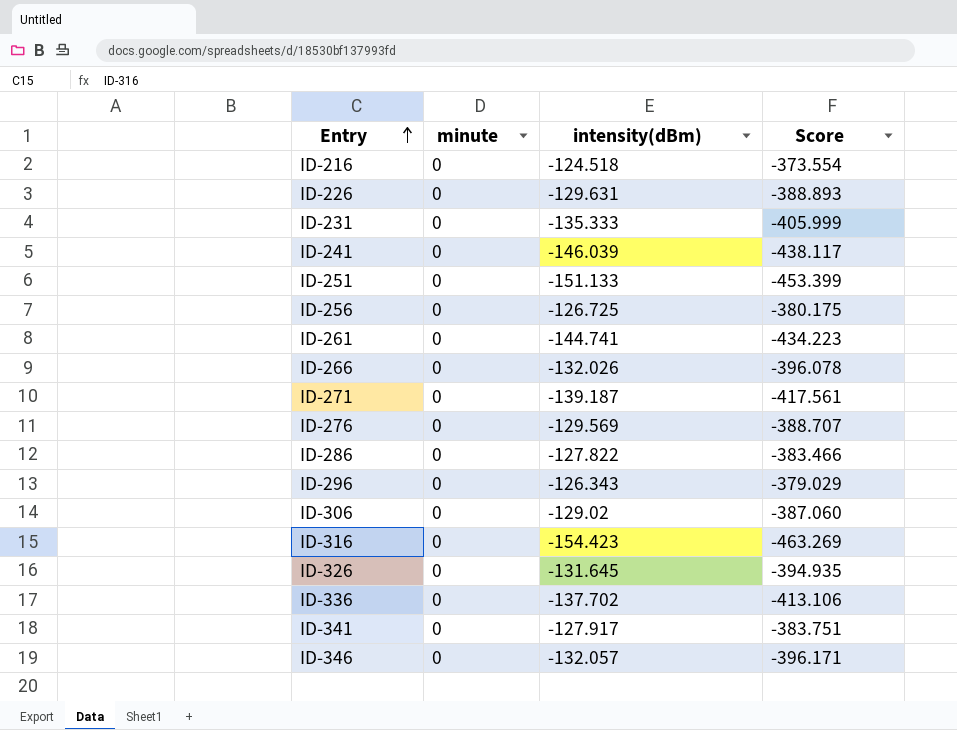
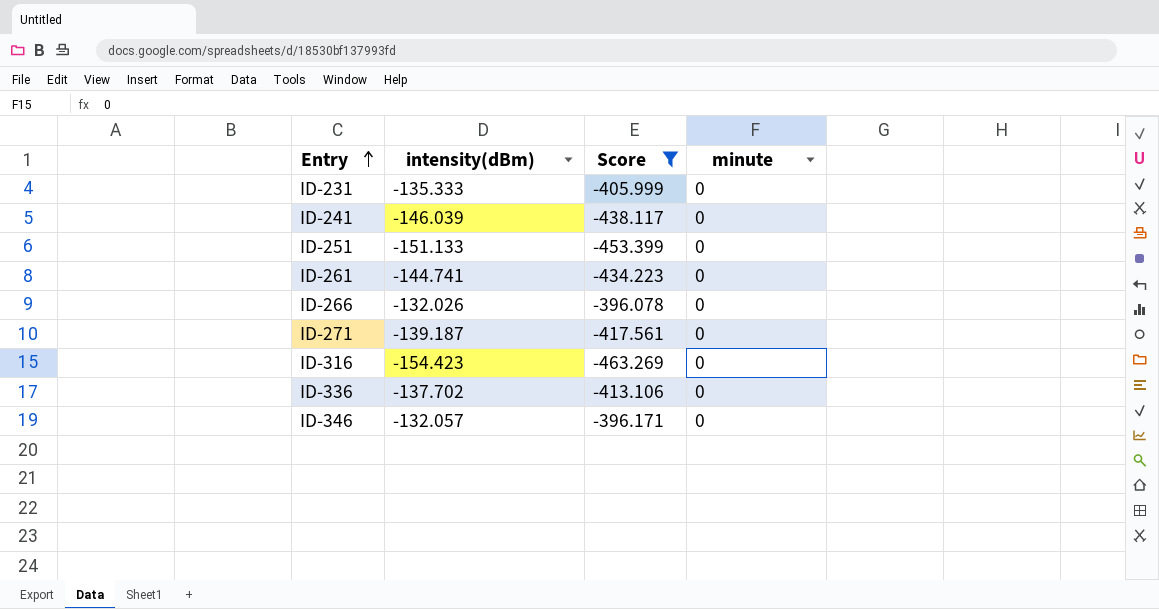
filter: none -> Score <= -396.078
column minute | position: 2 -> 4

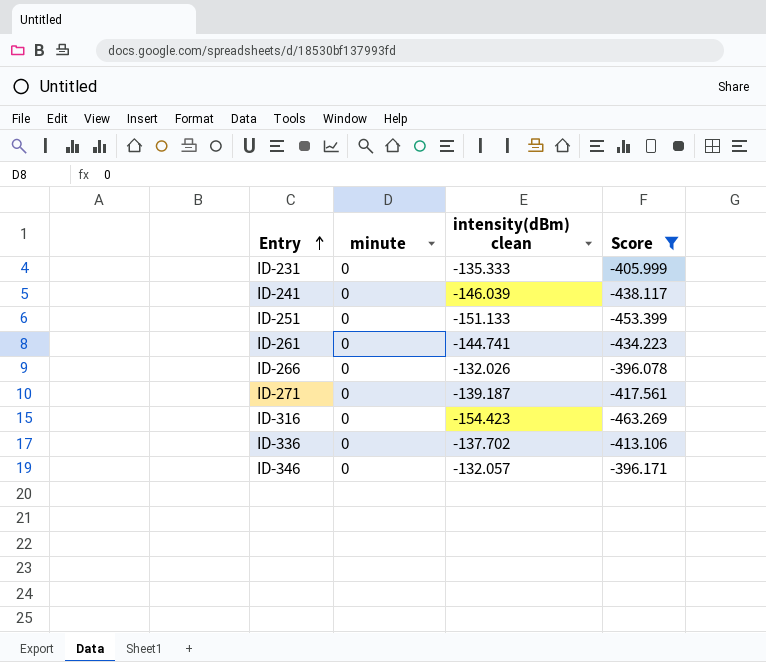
column minute | position: 4 -> 2
column name: intensity(dBm) -> intensity(dBm) clean

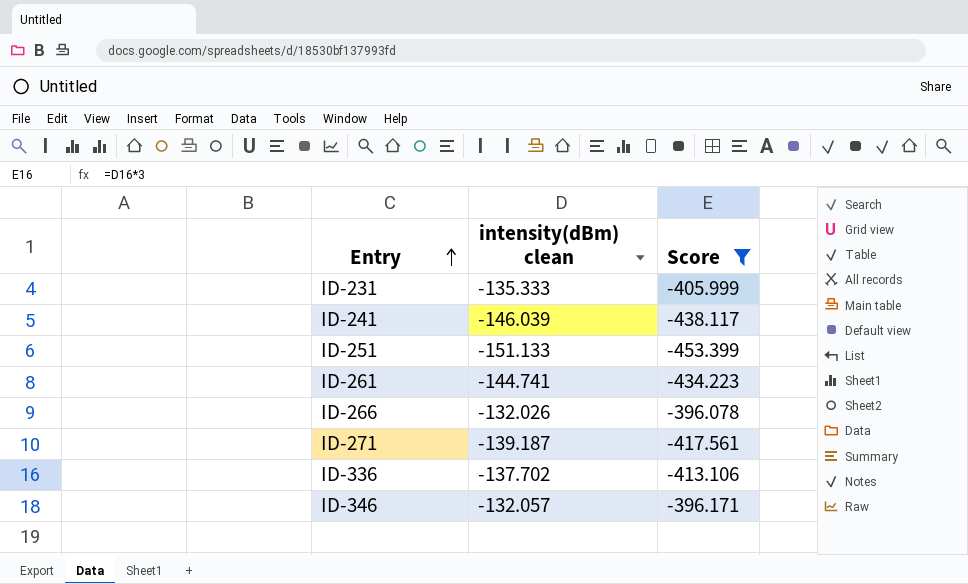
column minute | position: 2 -> none
row ID-316: 0 | -154.423 | -463.269 -> none

